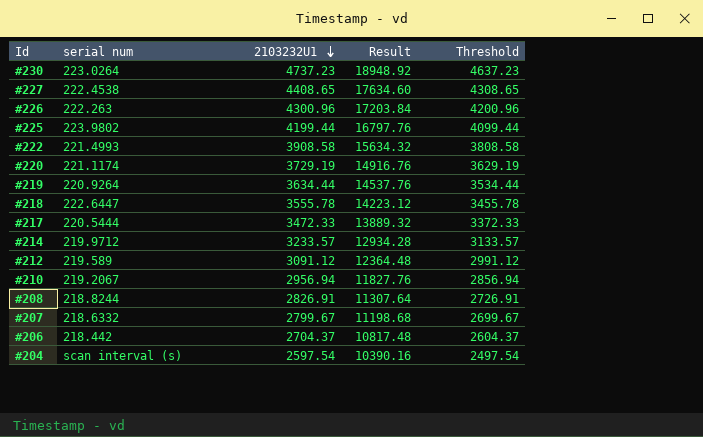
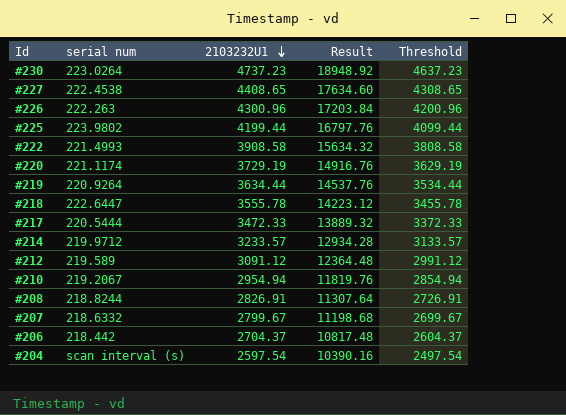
#210 | 2103232U1: 2956.94 -> 2954.94
#210 | Result: 11827.76 -> 11819.76
#210 | Threshold: 2856.94 -> 2854.94

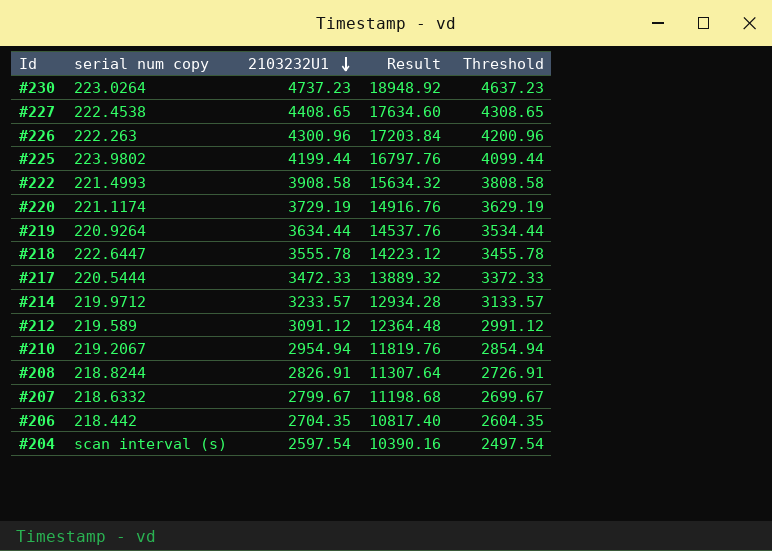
column name: serial num -> serial num copy
#206 | 2103232U1: 2704.37 -> 2704.35
#206 | Result: 10817.48 -> 10817.40
#206 | Threshold: 2604.37 -> 2604.35

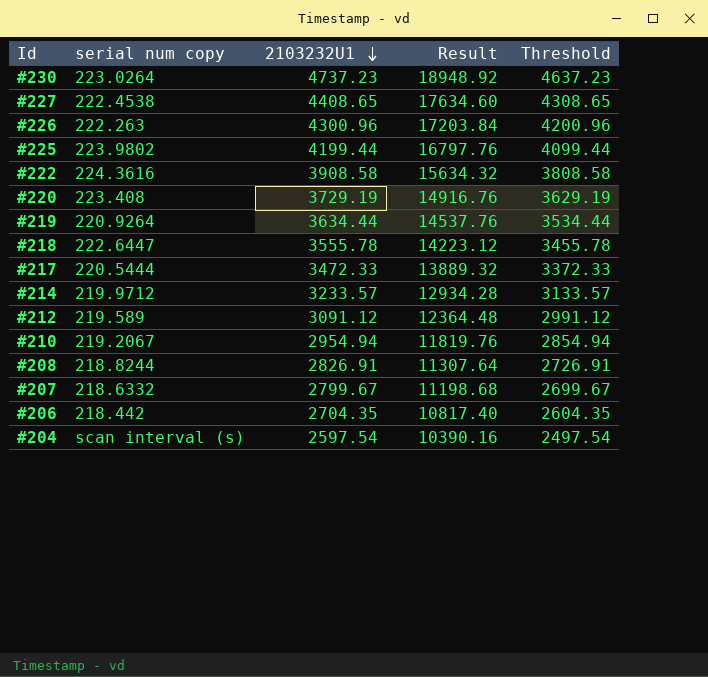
#222 | serial num copy: 221.4993 -> 224.3616
#220 | serial num copy: 221.1174 -> 223.408

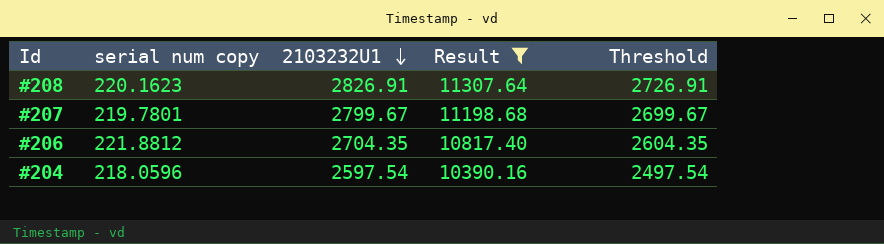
filter: none -> Result <= 11307.64
#208 | serial num copy: 218.8244 -> 220.1623
#207 | serial num copy: 218.6332 -> 219.7801
#206 | serial num copy: 218.442 -> 221.8812
#204 | serial num copy: scan interval (s) -> 218.0596

